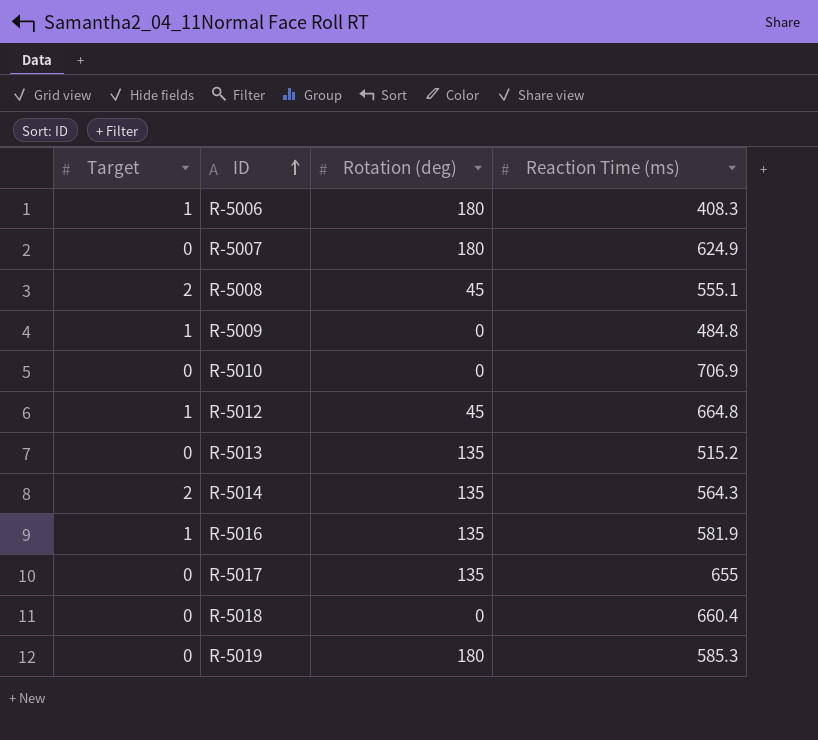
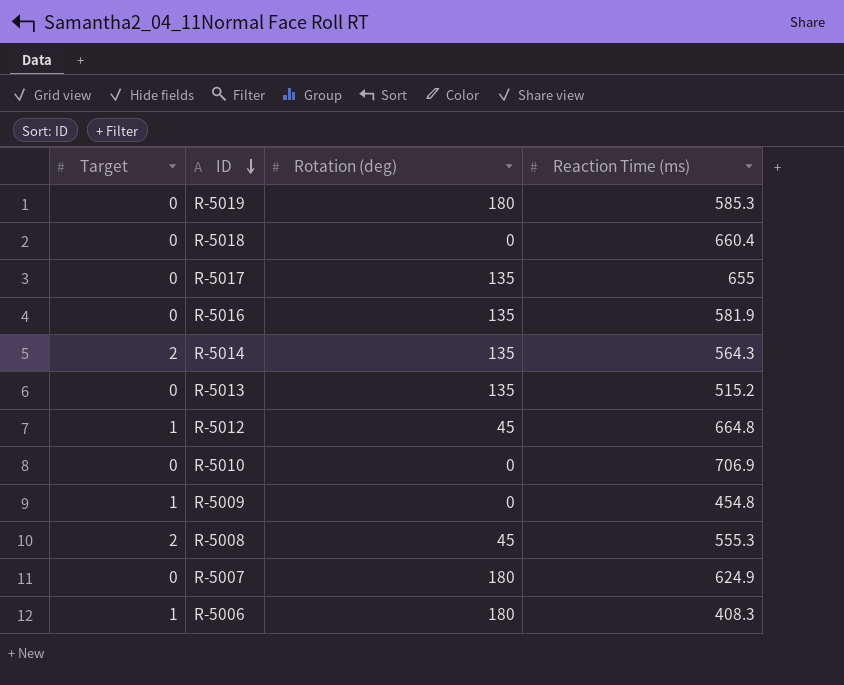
row order: ID ascending -> ID descending
R-5016 | Target: 1 -> 0
R-5009 | Reaction Time (ms): 484.8 -> 454.8
R-5008 | Reaction Time (ms): 555.1 -> 555.3

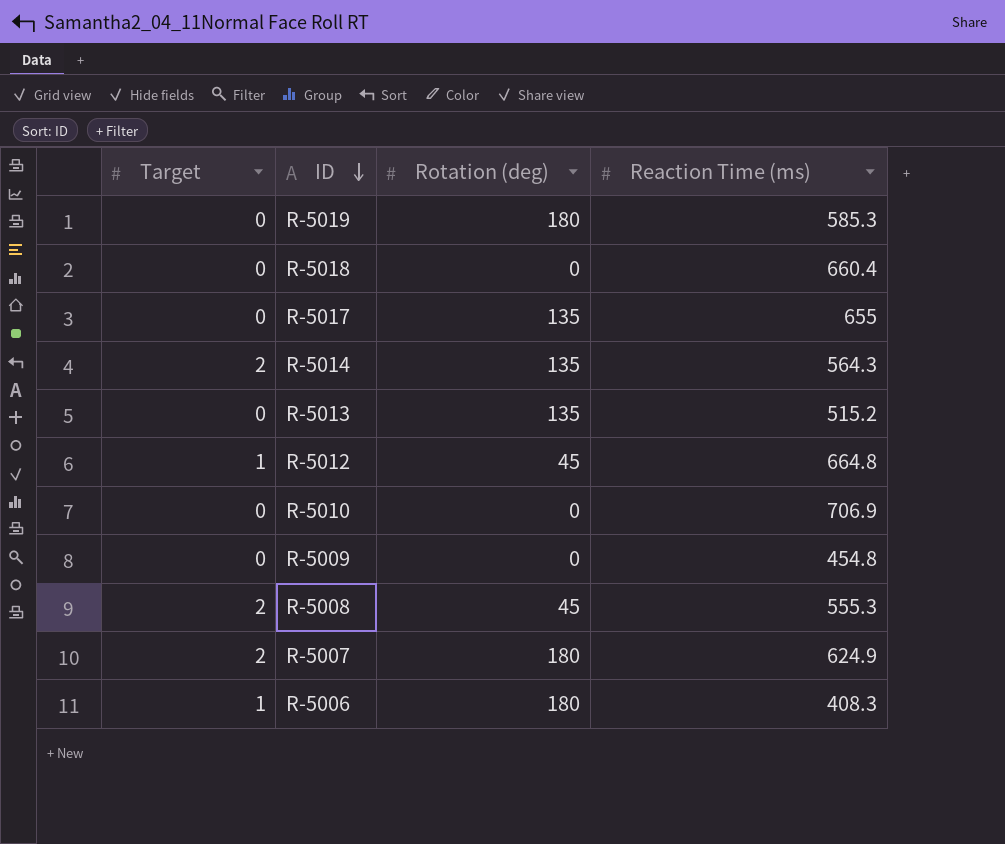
row R-5016: 0 | 135 | 581.9 -> none
R-5009 | Target: 1 -> 0
R-5007 | Target: 0 -> 2

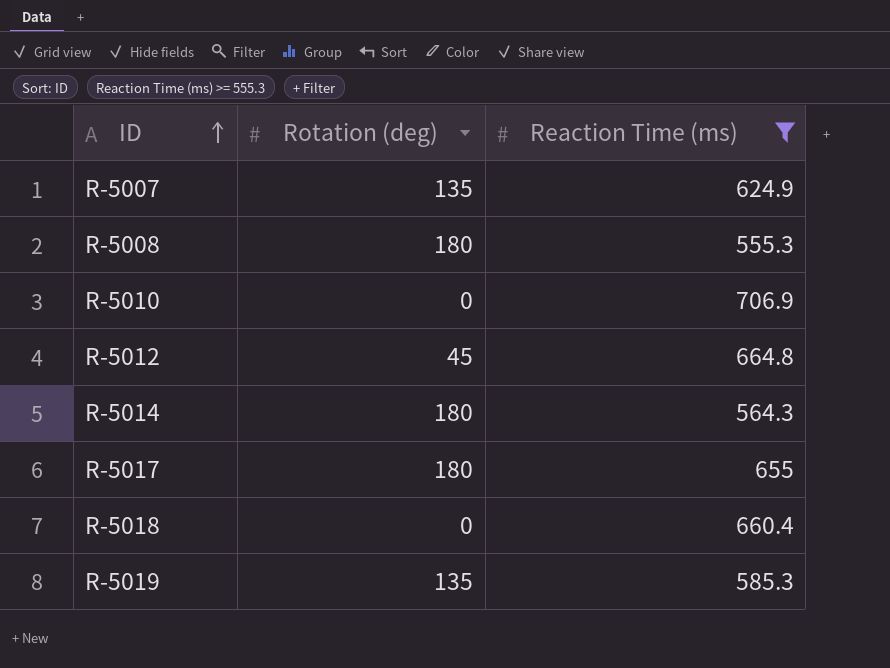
filter: none -> Reaction Time (ms) >= 555.3
row order: ID descending -> ID ascending
column Target | position: 1 -> none
R-5007 | Rotation (deg): 180 -> 135
R-5008 | Rotation (deg): 45 -> 180
R-5014 | Rotation (deg): 135 -> 180
R-5017 | Rotation (deg): 135 -> 180
R-5019 | Rotation (deg): 180 -> 135

